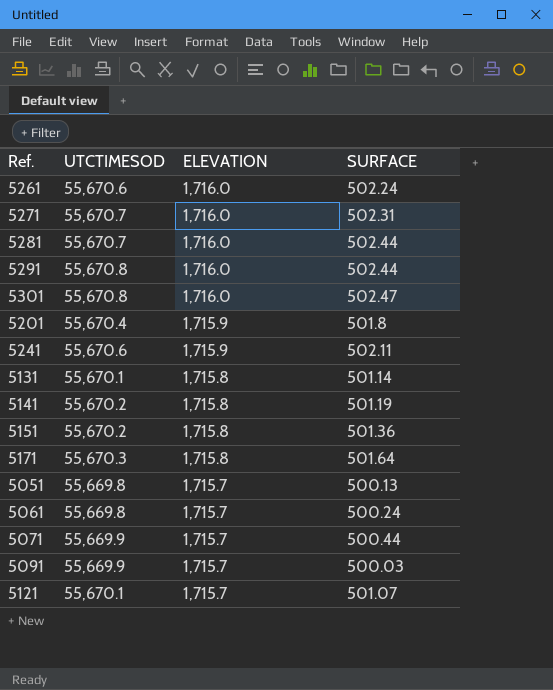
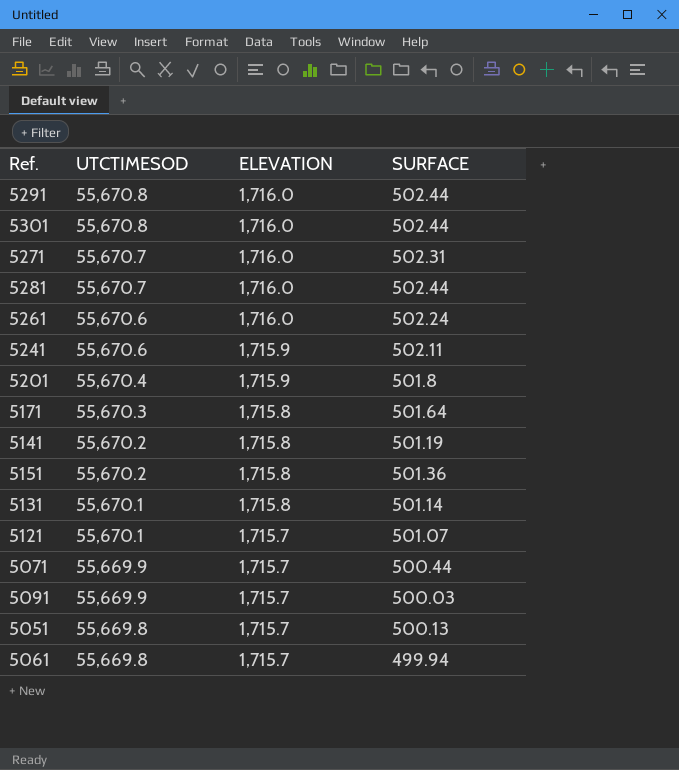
row order: ELEVATION descending -> UTCTIMESOD descending
5301 | SURFACE: 502.47 -> 502.44
5061 | SURFACE: 500.24 -> 499.94

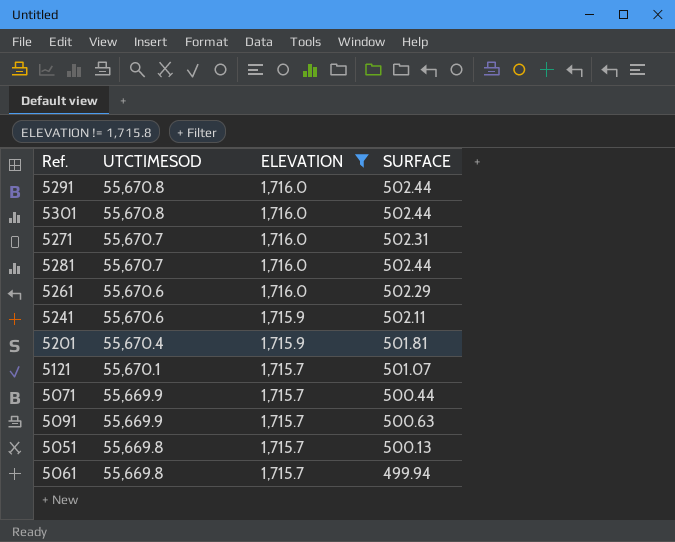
filter: none -> ELEVATION != 1,715.8
5261 | SURFACE: 502.24 -> 502.29
5201 | SURFACE: 501.8 -> 501.81
5091 | SURFACE: 500.03 -> 500.63

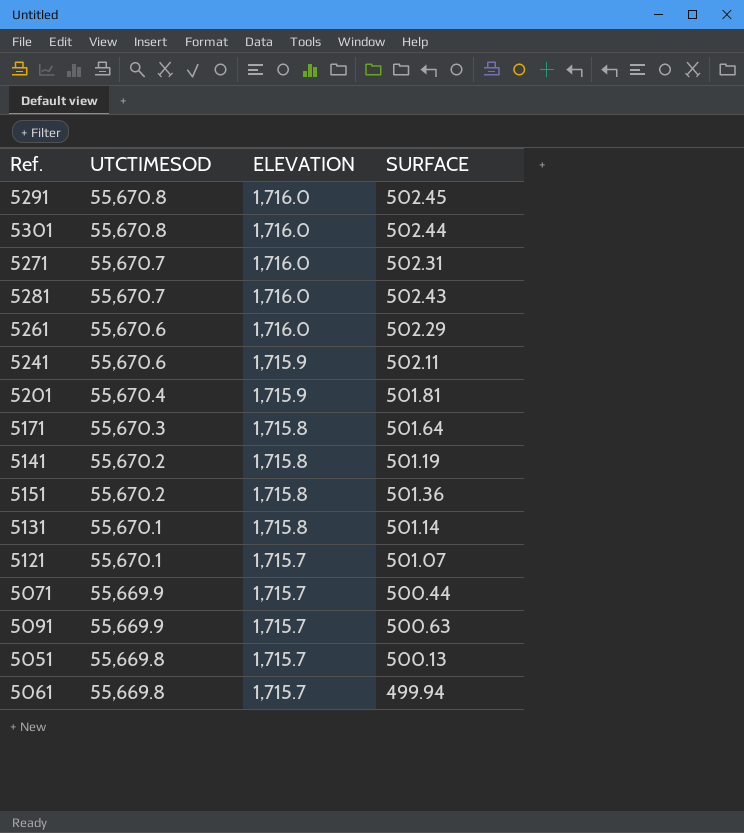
filter: ELEVATION != 1,715.8 -> none
5291 | SURFACE: 502.44 -> 502.45
5281 | SURFACE: 502.44 -> 502.43

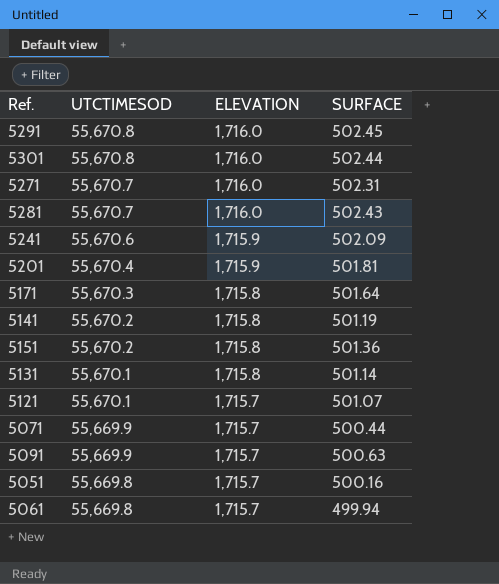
row 5261: 55,670.6 | 1,716.0 | 502.29 -> none
5241 | SURFACE: 502.11 -> 502.09
5051 | SURFACE: 500.13 -> 500.16

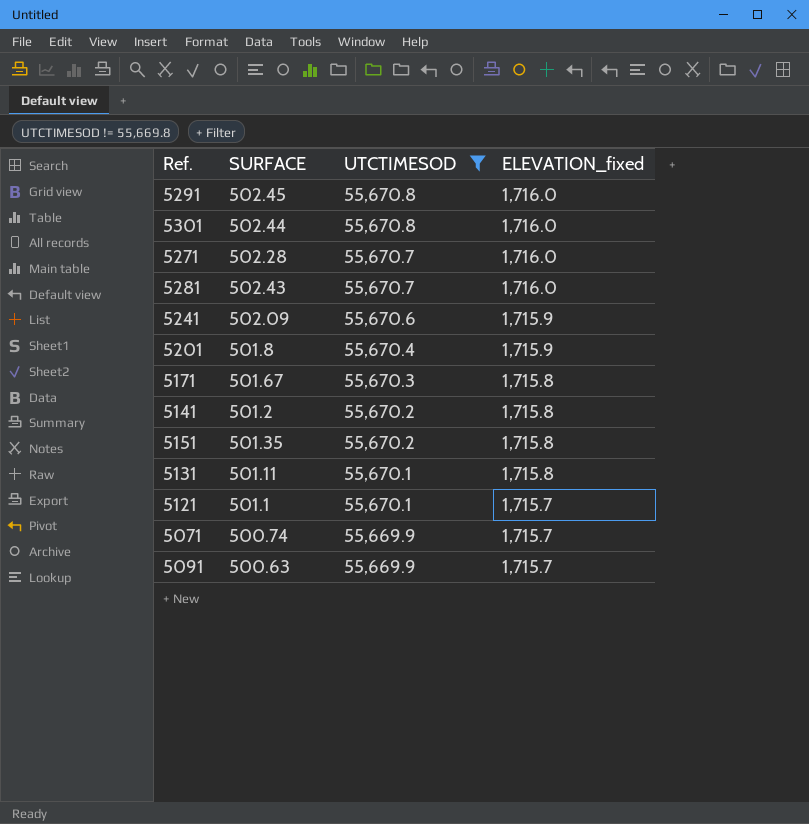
filter: none -> UTCTIMESOD != 55,669.8
column SURFACE | position: 4 -> 2
column name: ELEVATION -> ELEVATION_fixed
5271 | SURFACE: 502.31 -> 502.28
5201 | SURFACE: 501.81 -> 501.8
5171 | SURFACE: 501.64 -> 501.67
5141 | SURFACE: 501.19 -> 501.2
5151 | SURFACE: 501.36 -> 501.35
5131 | SURFACE: 501.14 -> 501.11
5121 | SURFACE: 501.07 -> 501.1
5071 | SURFACE: 500.44 -> 500.74

